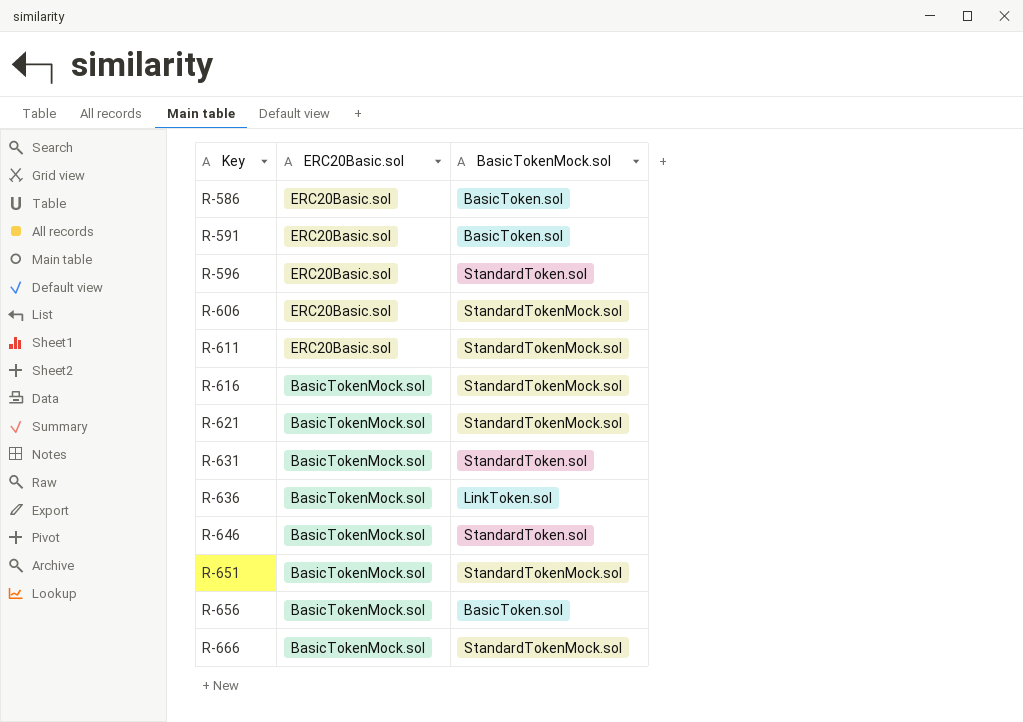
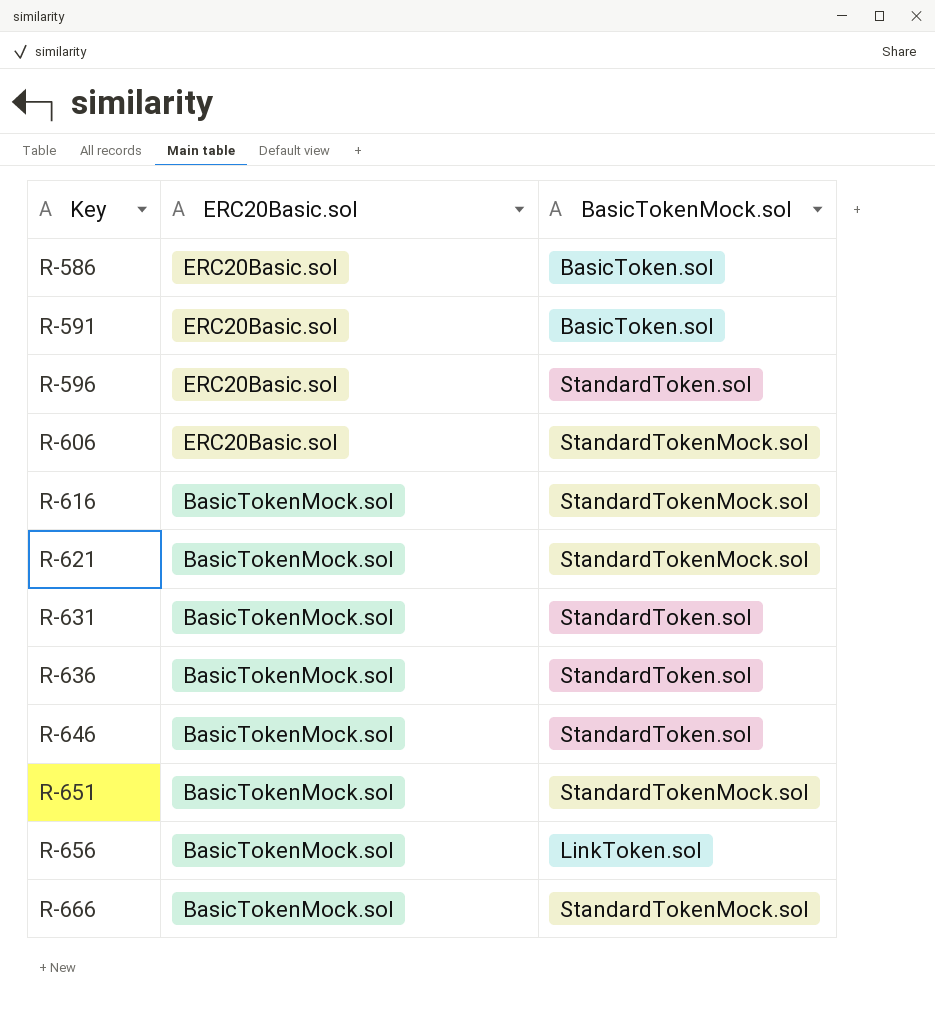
row R-611: ERC20Basic.sol | StandardTokenMock.sol -> none
R-636 | BasicTokenMock.sol: LinkToken.sol -> StandardToken.sol
R-656 | BasicTokenMock.sol: BasicToken.sol -> LinkToken.sol

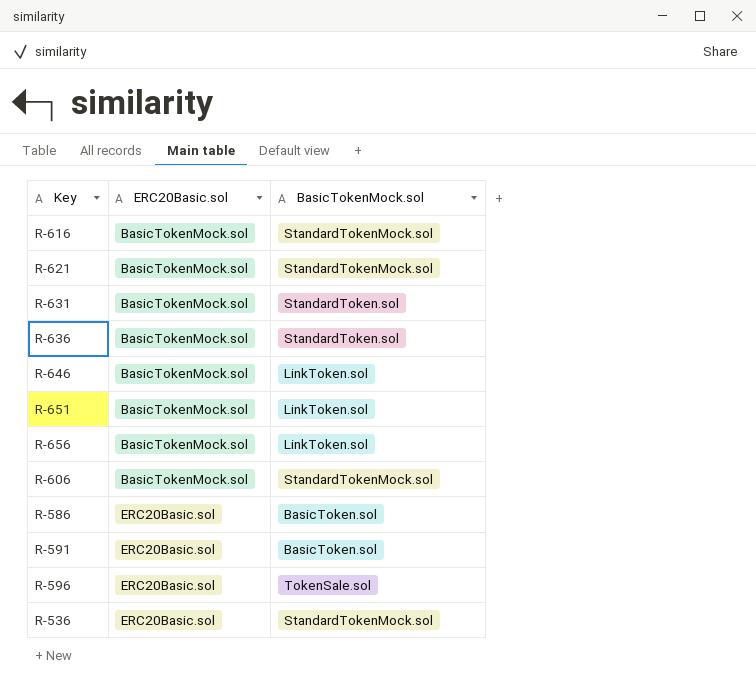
row order: Key ascending -> ERC20Basic.sol ascending
row R-666: BasicTokenMock.sol | StandardTokenMock.sol -> none
R-646 | BasicTokenMock.sol: StandardToken.sol -> LinkToken.sol
R-651 | BasicTokenMock.sol: StandardTokenMock.sol -> LinkToken.sol
R-606 | ERC20Basic.sol: ERC20Basic.sol -> BasicTokenMock.sol
R-596 | BasicTokenMock.sol: StandardToken.sol -> TokenSale.sol
row R-536: none -> ERC20Basic.sol | StandardTokenMock.sol

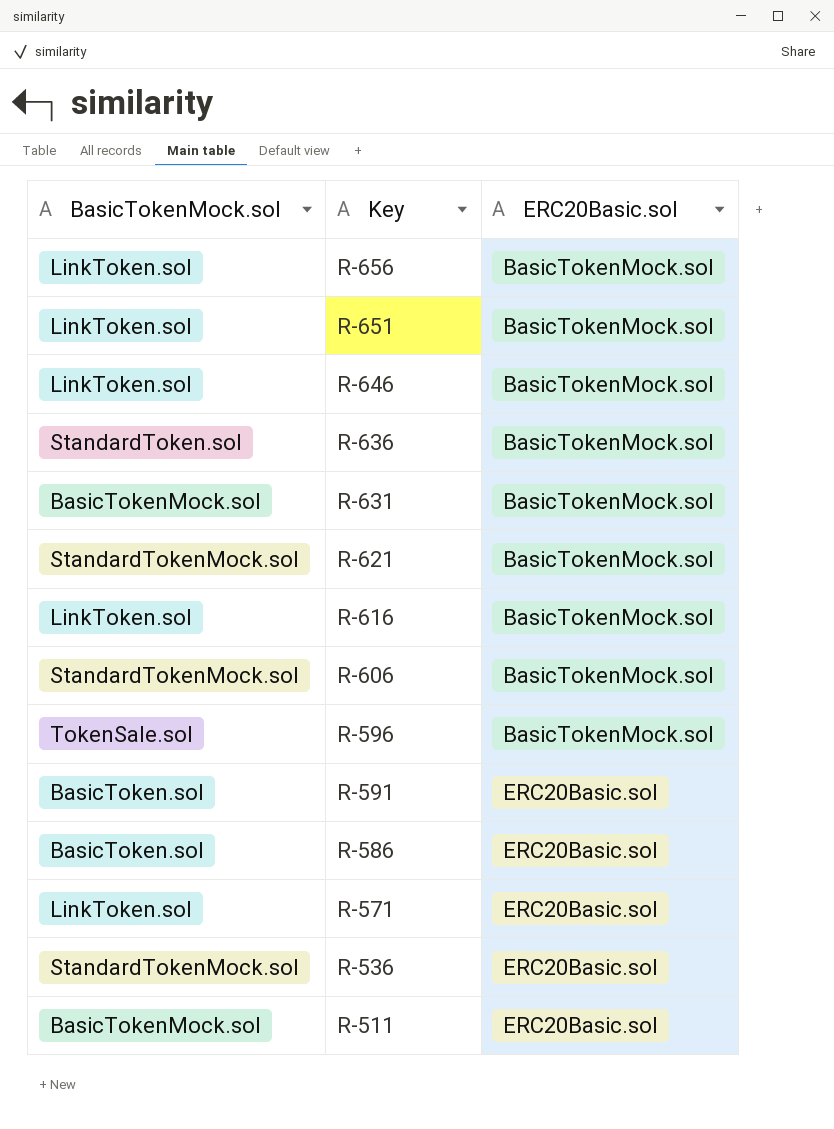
row order: ERC20Basic.sol ascending -> Key descending
column BasicTokenMock.sol | position: 3 -> 1
R-631 | BasicTokenMock.sol: StandardToken.sol -> BasicTokenMock.sol
R-616 | BasicTokenMock.sol: StandardTokenMock.sol -> LinkToken.sol
R-596 | ERC20Basic.sol: ERC20Basic.sol -> BasicTokenMock.sol
row R-571: none -> LinkToken.sol | ERC20Basic.sol
row R-511: none -> BasicTokenMock.sol | ERC20Basic.sol

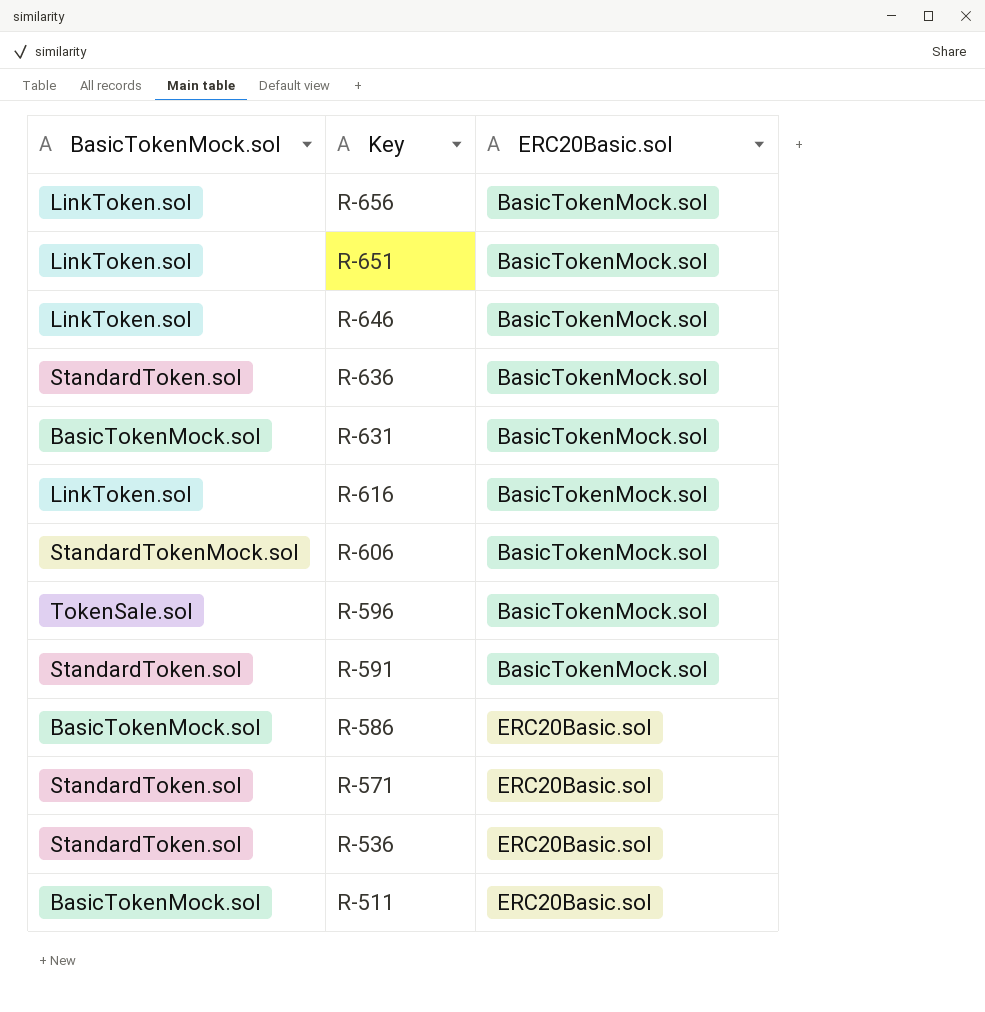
row R-621: StandardTokenMock.sol | BasicTokenMock.sol -> none
R-591 | BasicTokenMock.sol: BasicToken.sol -> StandardToken.sol
R-591 | ERC20Basic.sol: ERC20Basic.sol -> BasicTokenMock.sol
R-586 | BasicTokenMock.sol: BasicToken.sol -> BasicTokenMock.sol
R-571 | BasicTokenMock.sol: LinkToken.sol -> StandardToken.sol
R-536 | BasicTokenMock.sol: StandardTokenMock.sol -> StandardToken.sol

